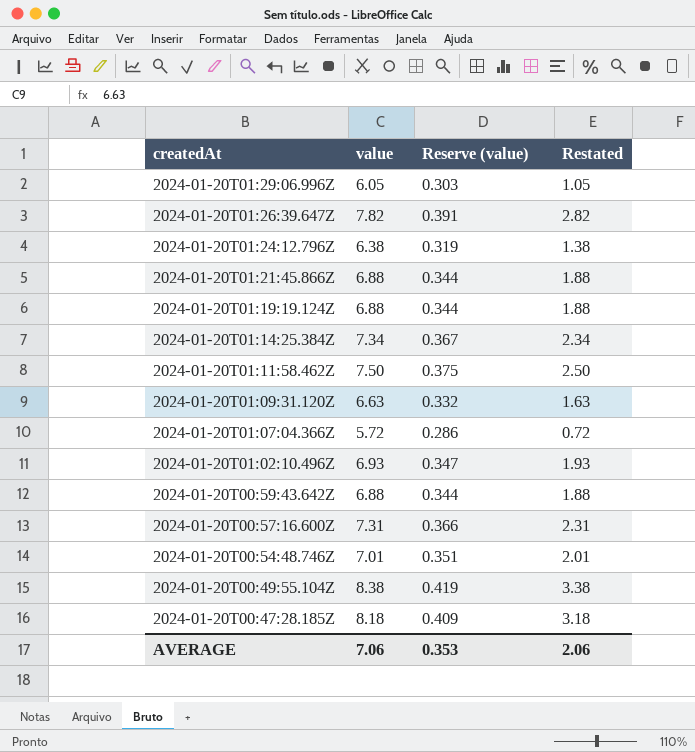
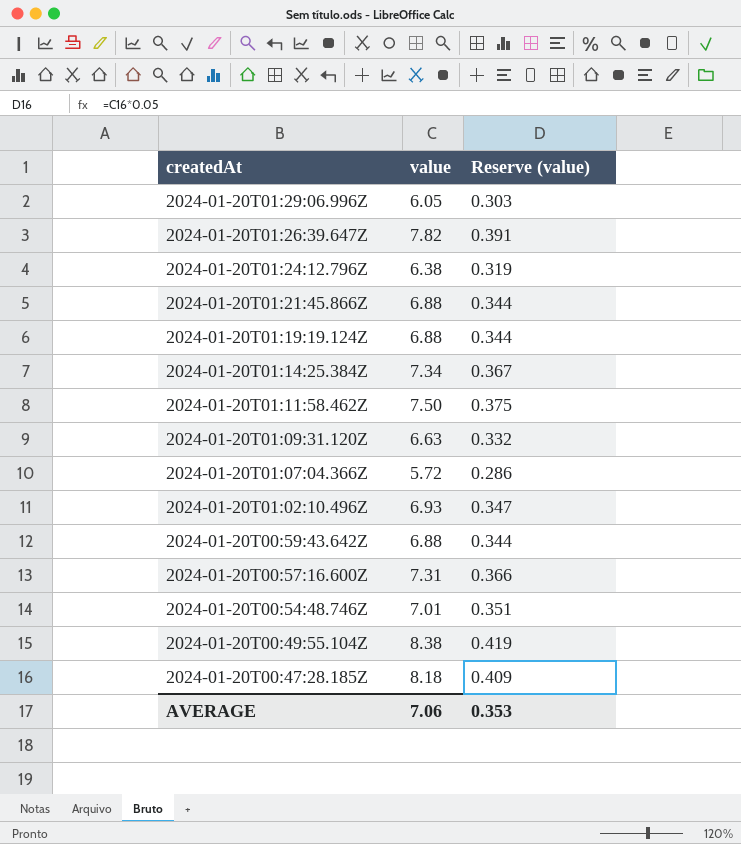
column Restated | formula: [value] - 5 -> none

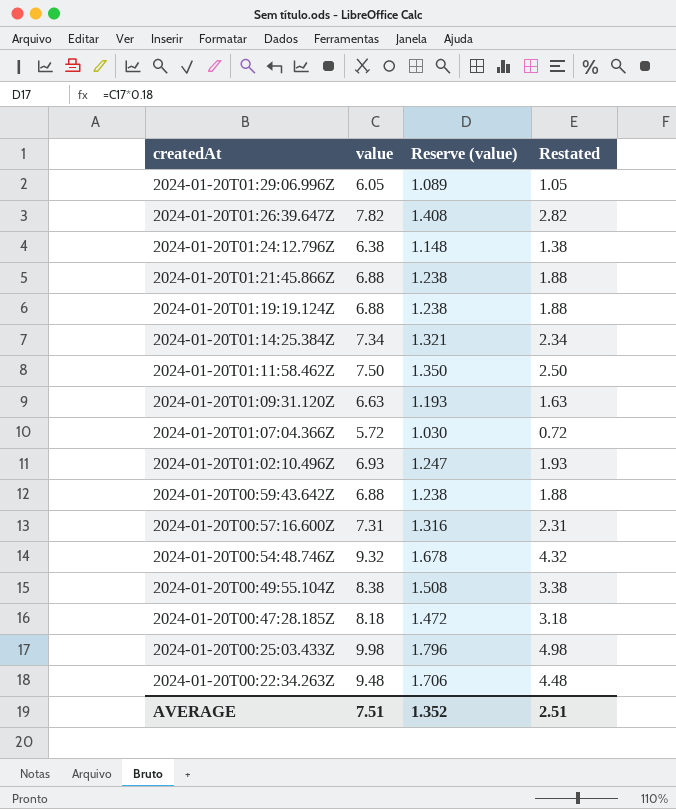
column Reserve (value) | formula: [value] * 0.05 -> [value] * 0.18
column Restated | formula: none -> [value] - 5
2024-01-20T00:54:48.746Z | value: 7.01 -> 9.32
row 2024-01-20T00:25:03.433Z: none -> 9.98 | 1.796 | 4.98
row 2024-01-20T00:22:34.263Z: none -> 9.48 | 1.706 | 4.48
AVERAGE | value: 7.06 -> 7.51
AVERAGE | Reserve (value): 0.353 -> 1.352

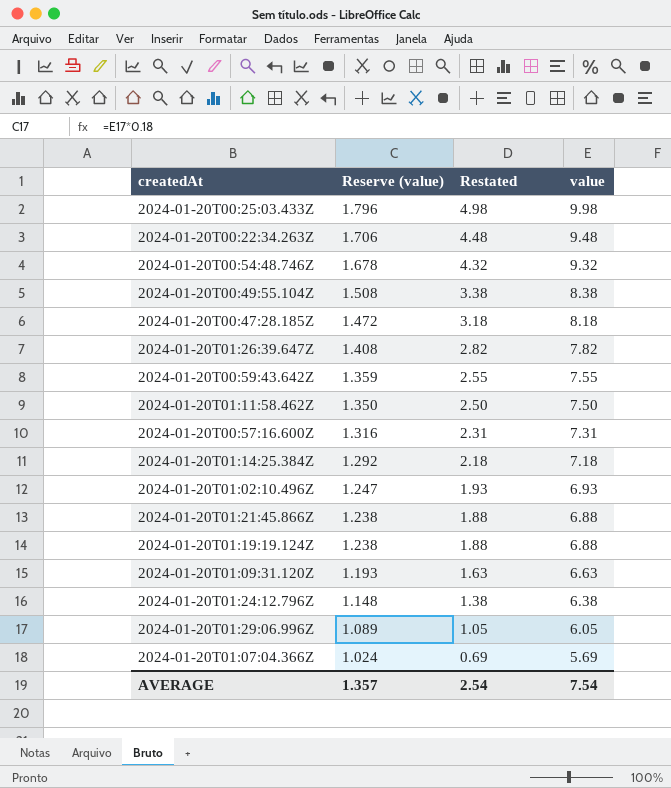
row order: createdAt descending -> Reserve (value) descending
column value | position: 2 -> 4
2024-01-20T00:59:43.642Z | Reserve (value): 1.238 -> 1.359
2024-01-20T00:59:43.642Z | Restated: 1.88 -> 2.55
2024-01-20T00:59:43.642Z | value: 6.88 -> 7.55
2024-01-20T01:14:25.384Z | Reserve (value): 1.321 -> 1.292
2024-01-20T01:14:25.384Z | Restated: 2.34 -> 2.18
2024-01-20T01:14:25.384Z | value: 7.34 -> 7.18
2024-01-20T01:07:04.366Z | Reserve (value): 1.030 -> 1.024
2024-01-20T01:07:04.366Z | Restated: 0.72 -> 0.69
2024-01-20T01:07:04.366Z | value: 5.72 -> 5.69
AVERAGE | Reserve (value): 1.352 -> 1.357
AVERAGE | Restated: 2.51 -> 2.54
AVERAGE | value: 7.51 -> 7.54

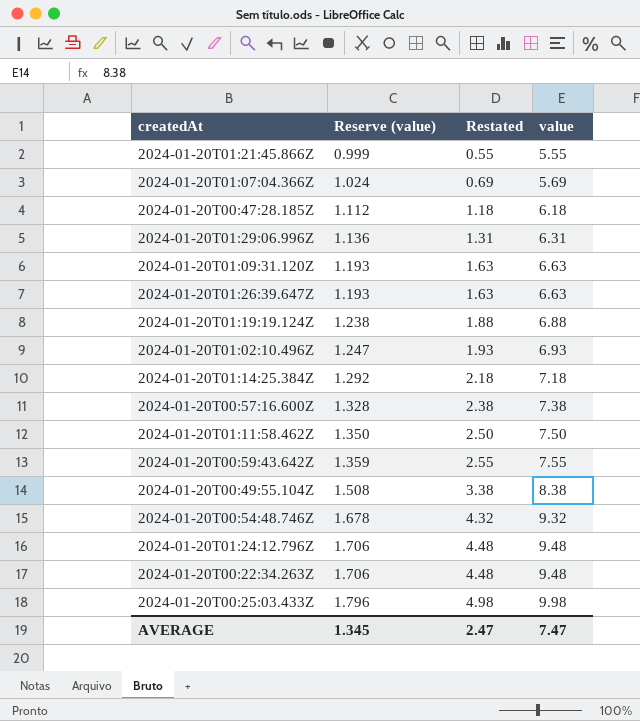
row order: Reserve (value) descending -> Reserve (value) ascending
2024-01-20T01:21:45.866Z | Reserve (value): 1.238 -> 0.999
2024-01-20T01:21:45.866Z | Restated: 1.88 -> 0.55
2024-01-20T01:21:45.866Z | value: 6.88 -> 5.55
2024-01-20T00:47:28.185Z | Reserve (value): 1.472 -> 1.112
2024-01-20T00:47:28.185Z | Restated: 3.18 -> 1.18
2024-01-20T00:47:28.185Z | value: 8.18 -> 6.18
2024-01-20T01:29:06.996Z | Reserve (value): 1.089 -> 1.136
2024-01-20T01:29:06.996Z | Restated: 1.05 -> 1.31
2024-01-20T01:29:06.996Z | value: 6.05 -> 6.31
2024-01-20T01:26:39.647Z | Reserve (value): 1.408 -> 1.193
2024-01-20T01:26:39.647Z | Restated: 2.82 -> 1.63
2024-01-20T01:26:39.647Z | value: 7.82 -> 6.63
2024-01-20T00:57:16.600Z | Reserve (value): 1.316 -> 1.328
2024-01-20T00:57:16.600Z | Restated: 2.31 -> 2.38
2024-01-20T00:57:16.600Z | value: 7.31 -> 7.38
2024-01-20T01:24:12.796Z | Reserve (value): 1.148 -> 1.706
2024-01-20T01:24:12.796Z | Restated: 1.38 -> 4.48
2024-01-20T01:24:12.796Z | value: 6.38 -> 9.48
AVERAGE | Reserve (value): 1.357 -> 1.345
AVERAGE | Restated: 2.54 -> 2.47
AVERAGE | value: 7.54 -> 7.47

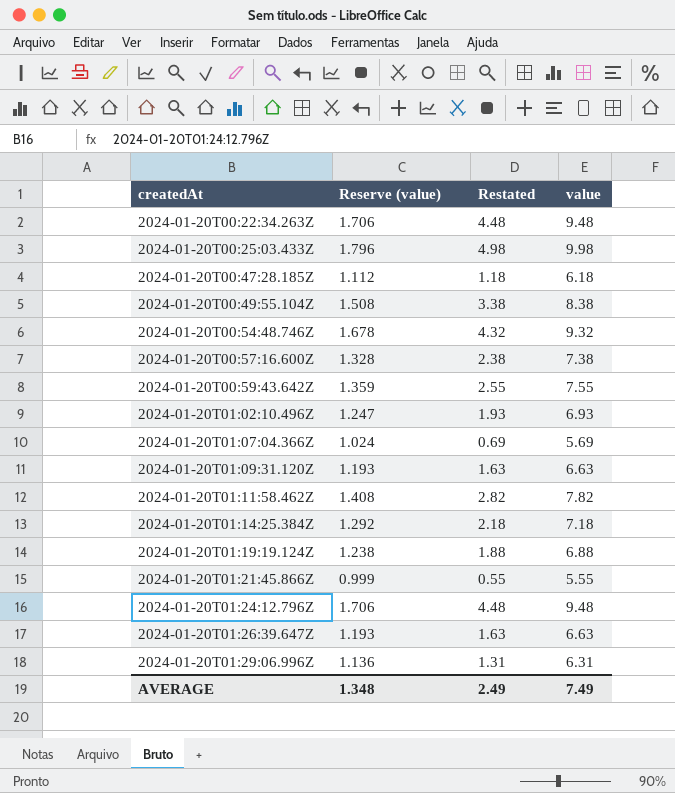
row order: Reserve (value) ascending -> createdAt ascending
2024-01-20T01:11:58.462Z | Reserve (value): 1.350 -> 1.408
2024-01-20T01:11:58.462Z | Restated: 2.50 -> 2.82
2024-01-20T01:11:58.462Z | value: 7.50 -> 7.82
AVERAGE | Reserve (value): 1.345 -> 1.348
AVERAGE | Restated: 2.47 -> 2.49
AVERAGE | value: 7.47 -> 7.49

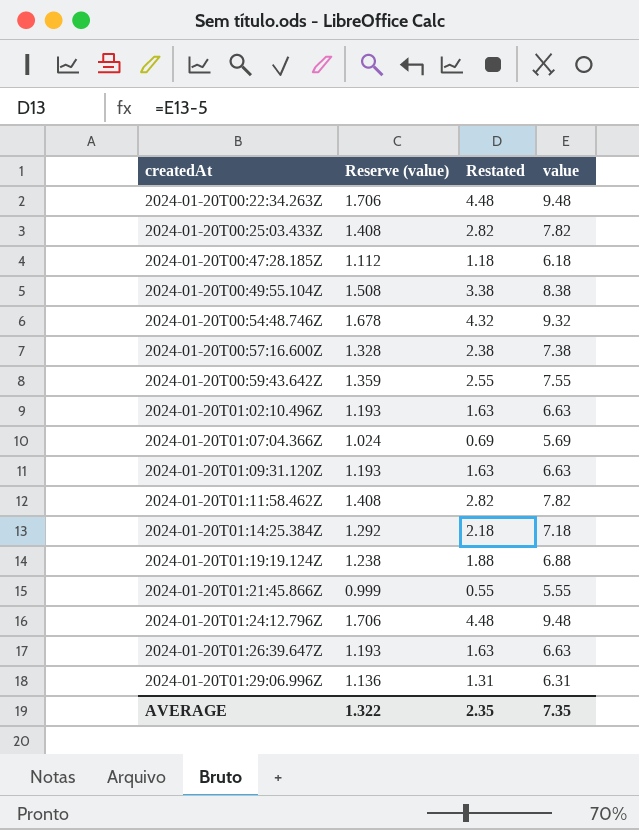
2024-01-20T00:25:03.433Z | Reserve (value): 1.796 -> 1.408
2024-01-20T00:25:03.433Z | Restated: 4.98 -> 2.82
2024-01-20T00:25:03.433Z | value: 9.98 -> 7.82
2024-01-20T01:02:10.496Z | Reserve (value): 1.247 -> 1.193
2024-01-20T01:02:10.496Z | Restated: 1.93 -> 1.63
2024-01-20T01:02:10.496Z | value: 6.93 -> 6.63
AVERAGE | Reserve (value): 1.348 -> 1.322
AVERAGE | Restated: 2.49 -> 2.35
AVERAGE | value: 7.49 -> 7.35

